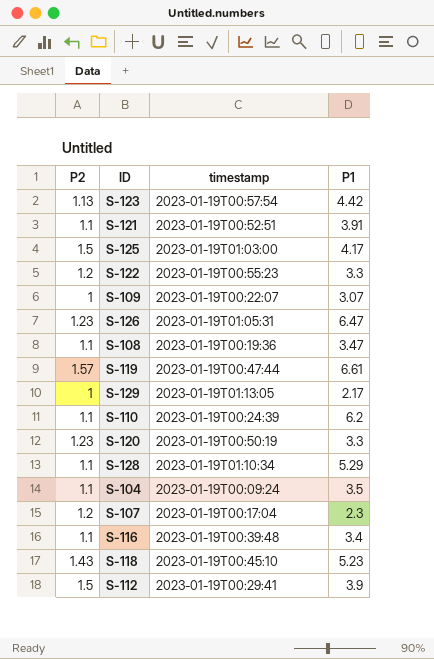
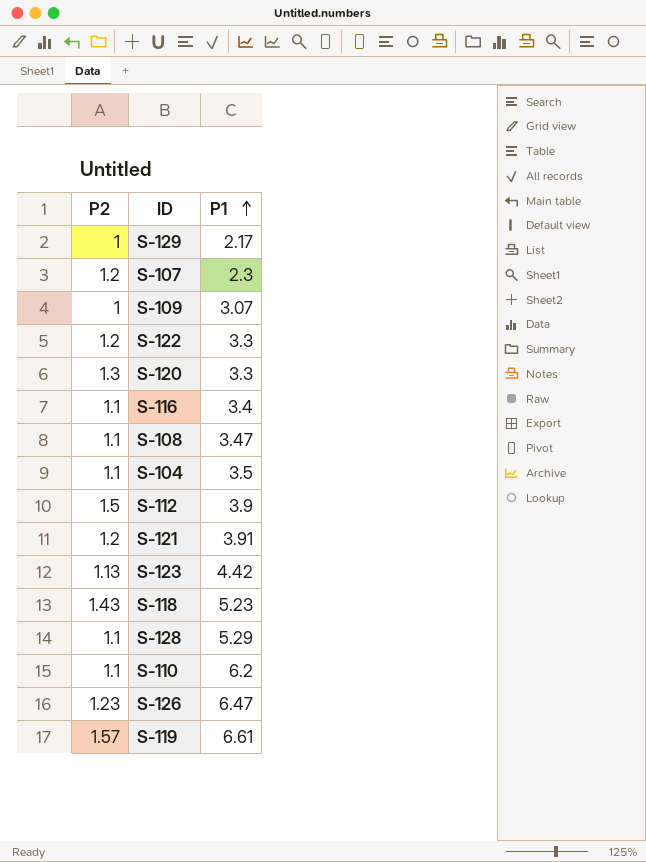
row order: none -> P1 ascending
column timestamp | position: 3 -> none
row S-125: 1.5 | 2023-01-19T01:03:00 | 4.17 -> none
S-120 | P2: 1.23 -> 1.3
S-121 | P2: 1.1 -> 1.2

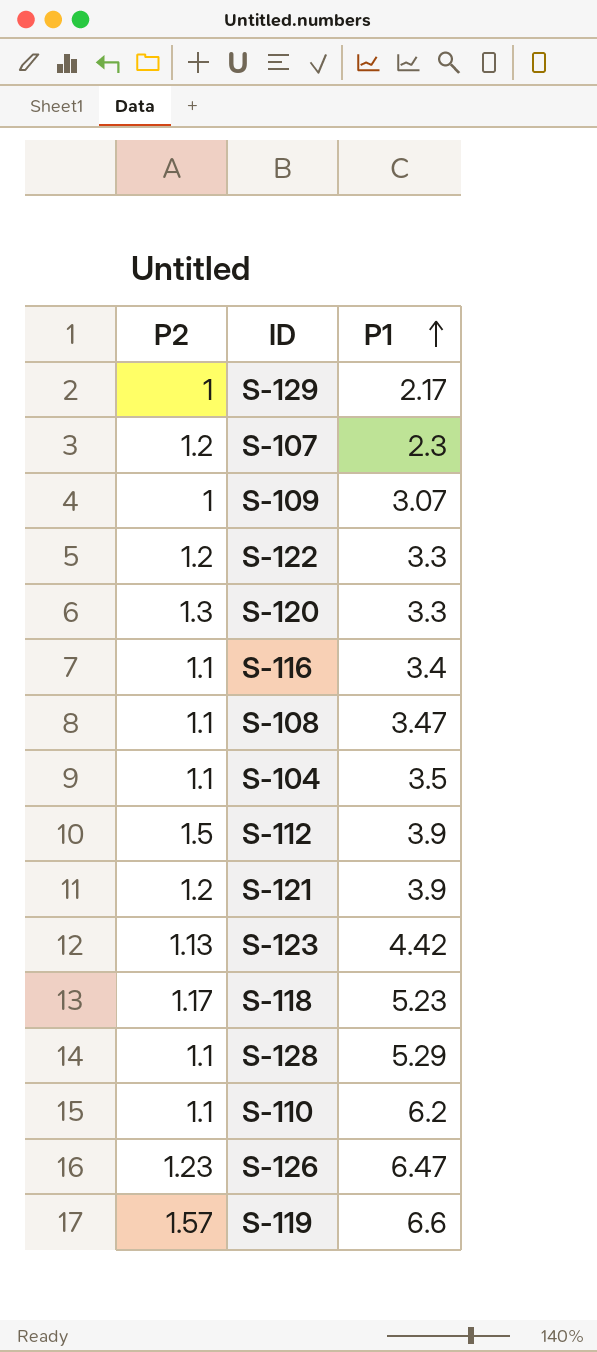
S-121 | P1: 3.91 -> 3.9
S-118 | P2: 1.43 -> 1.17
S-119 | P1: 6.61 -> 6.6

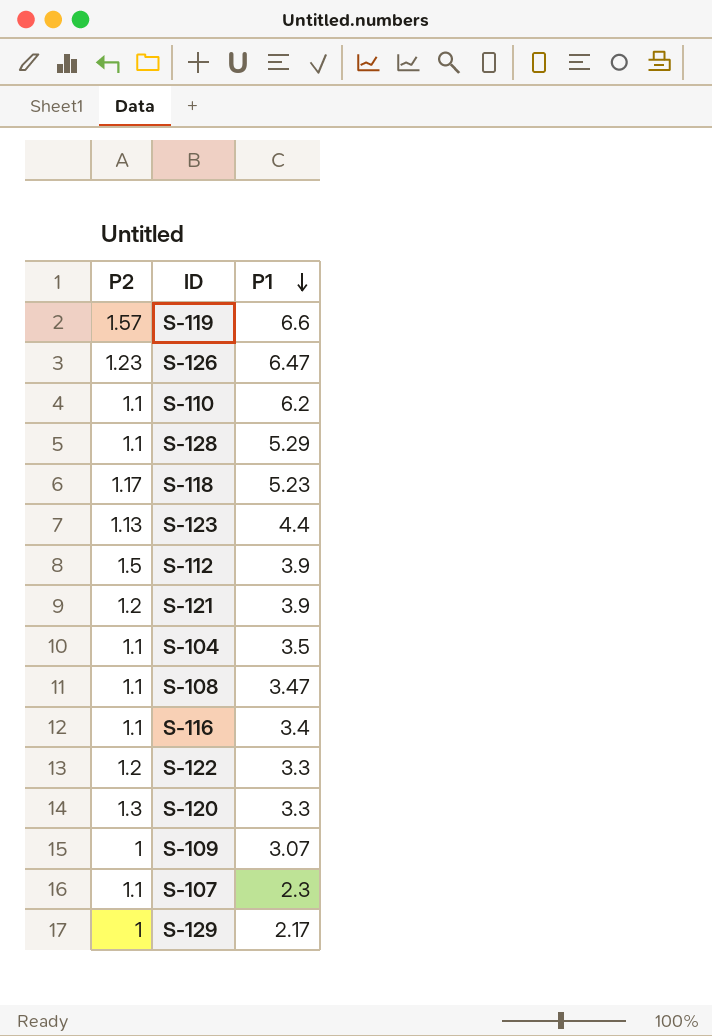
row order: P1 ascending -> P1 descending
S-123 | P1: 4.42 -> 4.4
S-107 | P2: 1.2 -> 1.1

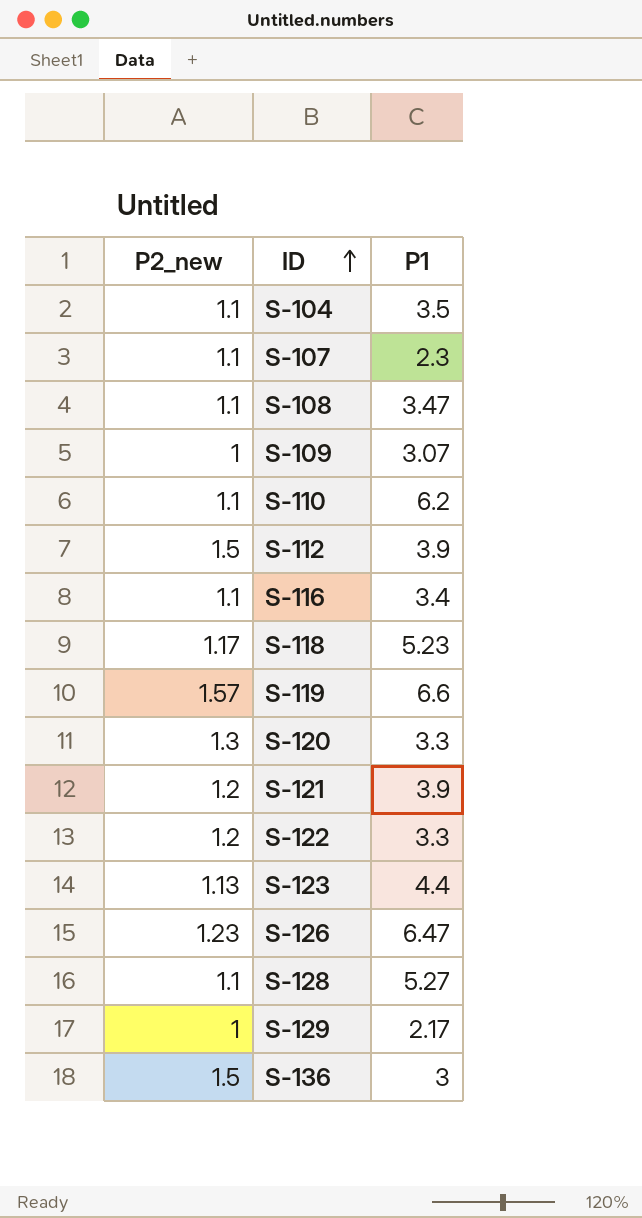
row order: P1 descending -> ID ascending
column name: P2 -> P2_new
S-128 | P1: 5.29 -> 5.27
row S-136: none -> 1.5 | 3

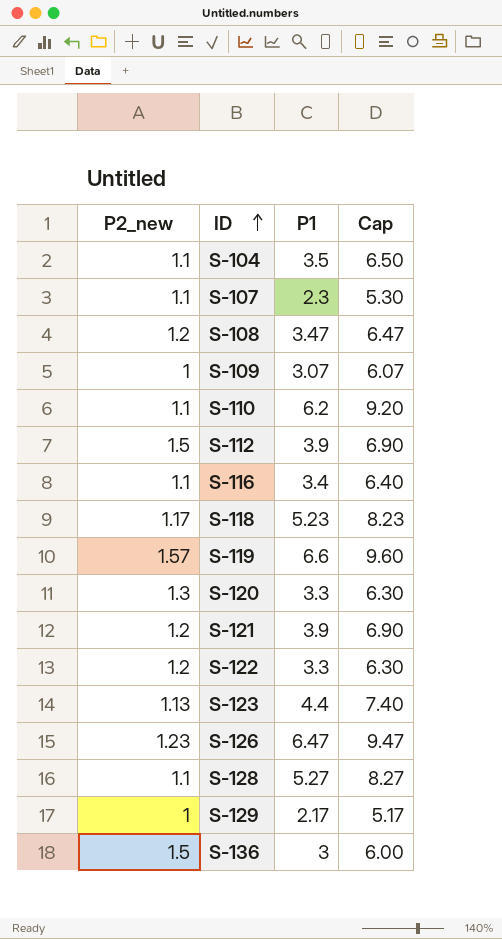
column Cap | formula: none -> [P1] + 3
S-108 | P2_new: 1.1 -> 1.2

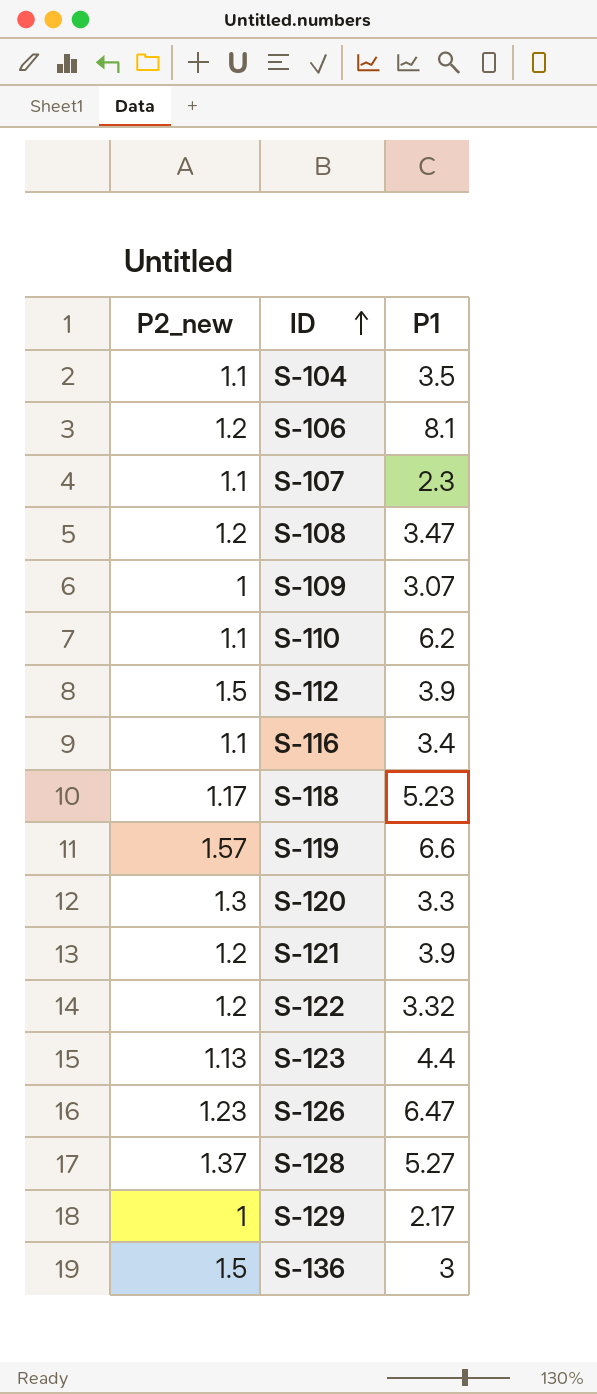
column Cap | formula: [P1] + 3 -> none
row S-106: none -> 1.2 | 8.1
S-122 | P1: 3.3 -> 3.32
S-128 | P2_new: 1.1 -> 1.37

